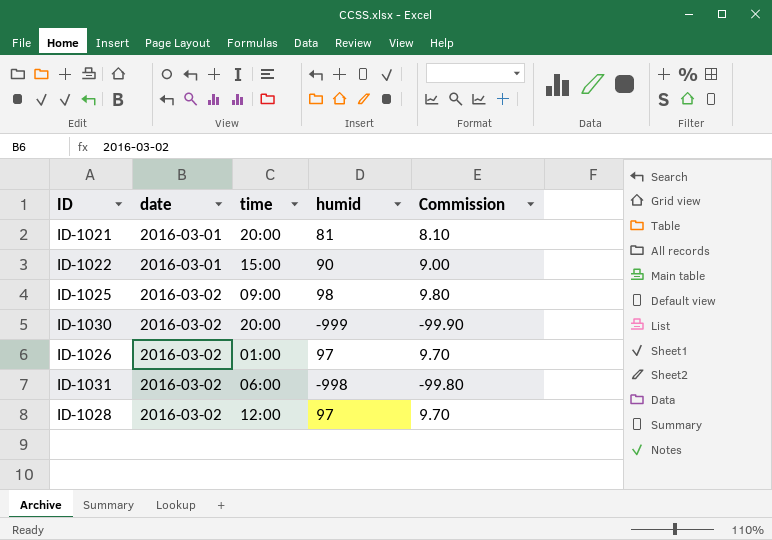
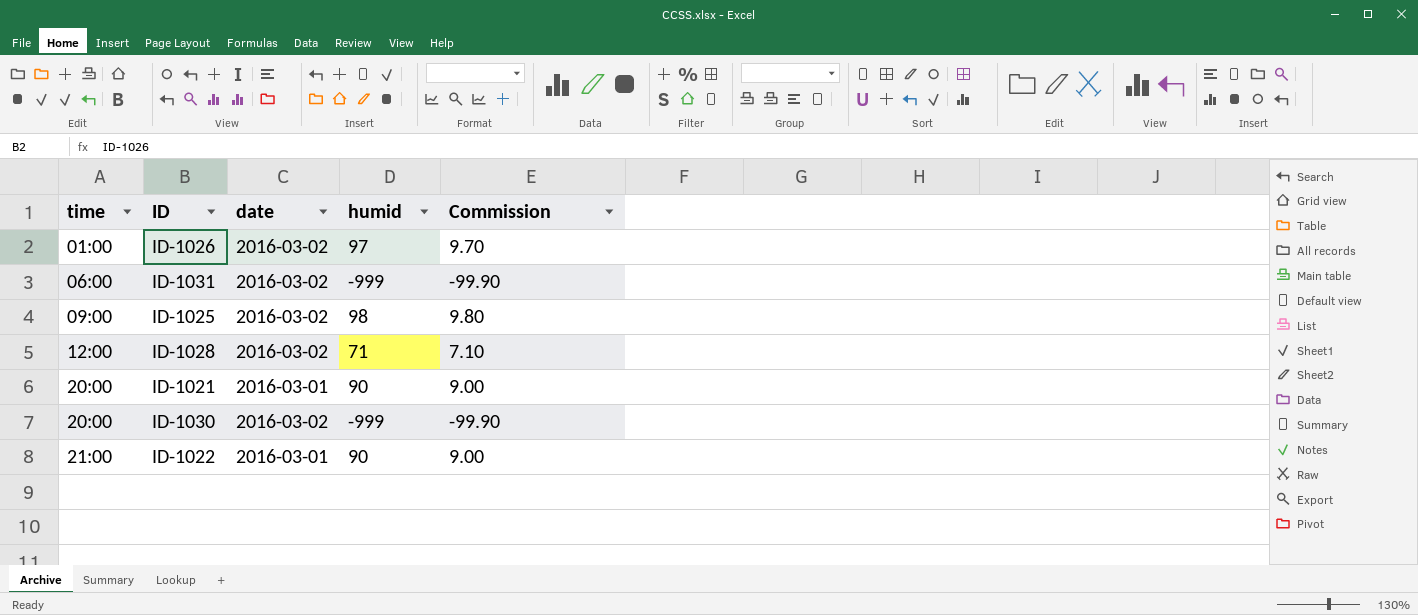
row order: date ascending -> time ascending
column time | position: 3 -> 1
ID-1031 | humid: -998 -> -999
ID-1031 | Commission: -99.80 -> -99.90
ID-1028 | humid: 97 -> 71
ID-1028 | Commission: 9.70 -> 7.10
ID-1021 | humid: 81 -> 90
ID-1021 | Commission: 8.10 -> 9.00
ID-1022 | time: 15:00 -> 21:00

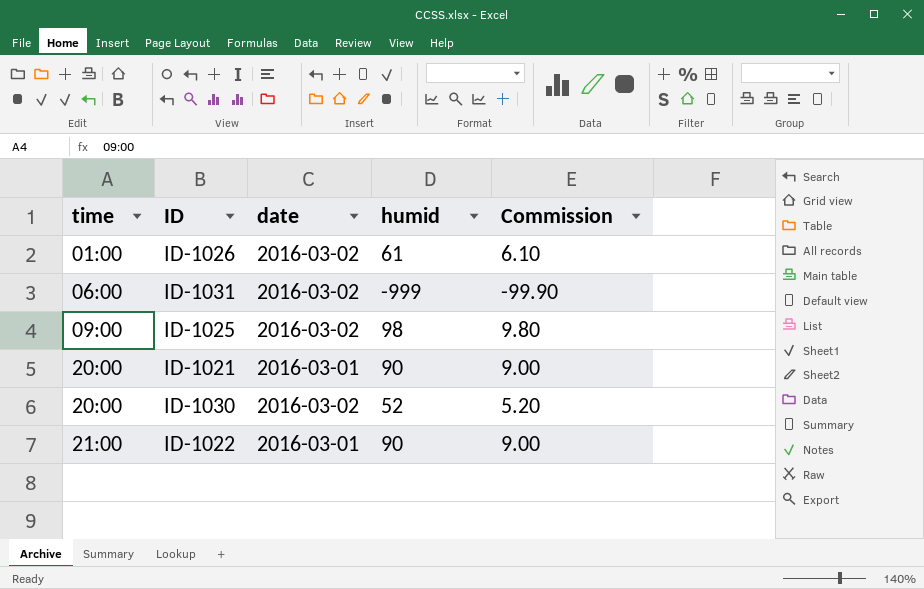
row ID-1028: 12:00 | 2016-03-02 | 71 | 7.10 -> none
ID-1026 | humid: 97 -> 61
ID-1026 | Commission: 9.70 -> 6.10
ID-1030 | humid: -999 -> 52
ID-1030 | Commission: -99.90 -> 5.20

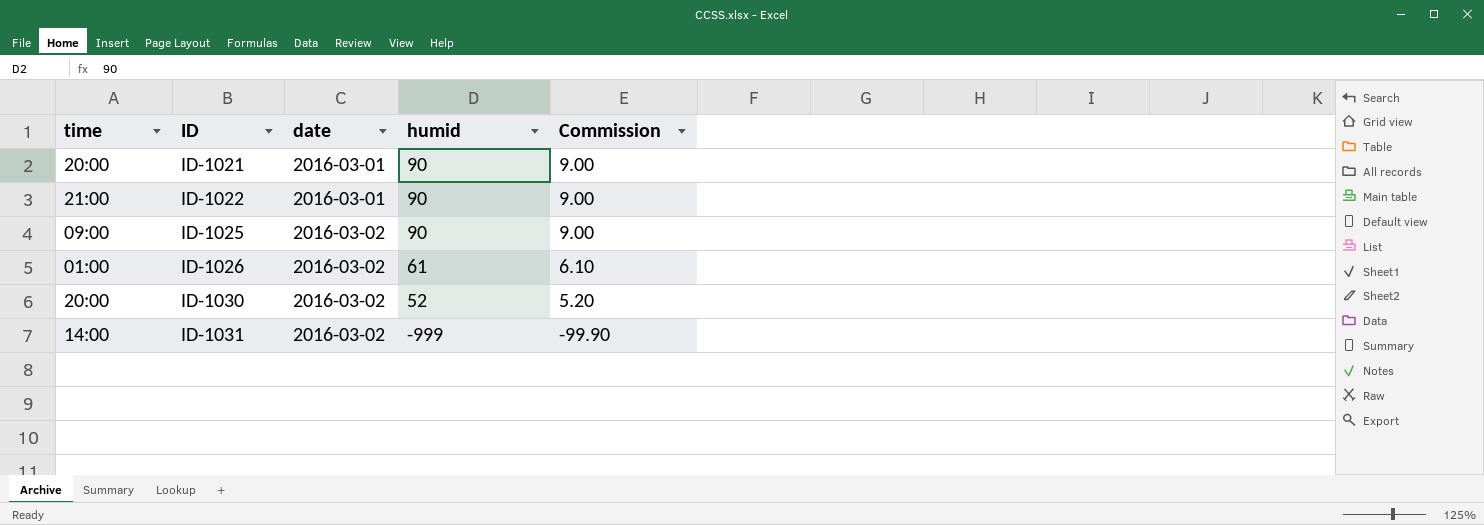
row order: time ascending -> ID ascending
ID-1025 | humid: 98 -> 90
ID-1025 | Commission: 9.80 -> 9.00
ID-1031 | time: 06:00 -> 14:00

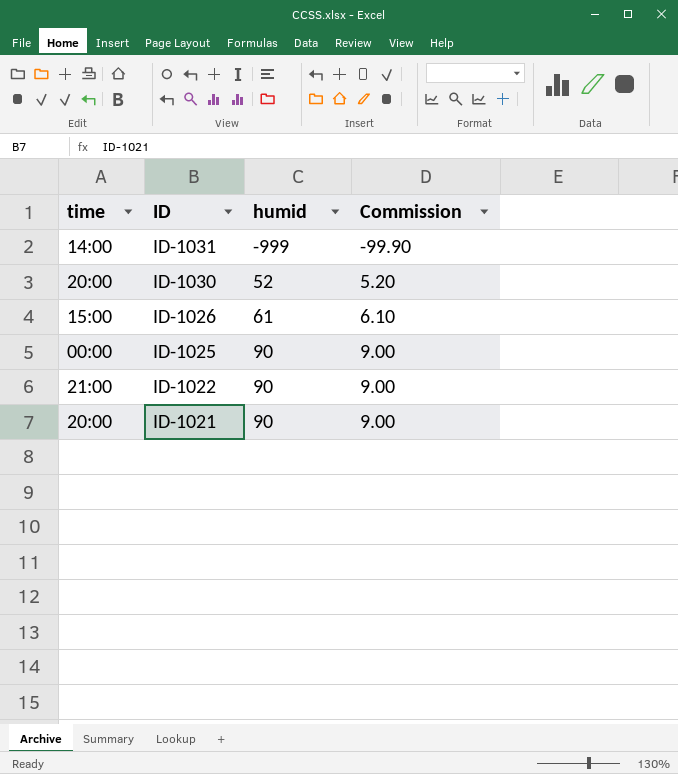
row order: ID ascending -> ID descending
column date | position: 3 -> none
ID-1026 | time: 01:00 -> 15:00
ID-1025 | time: 09:00 -> 00:00

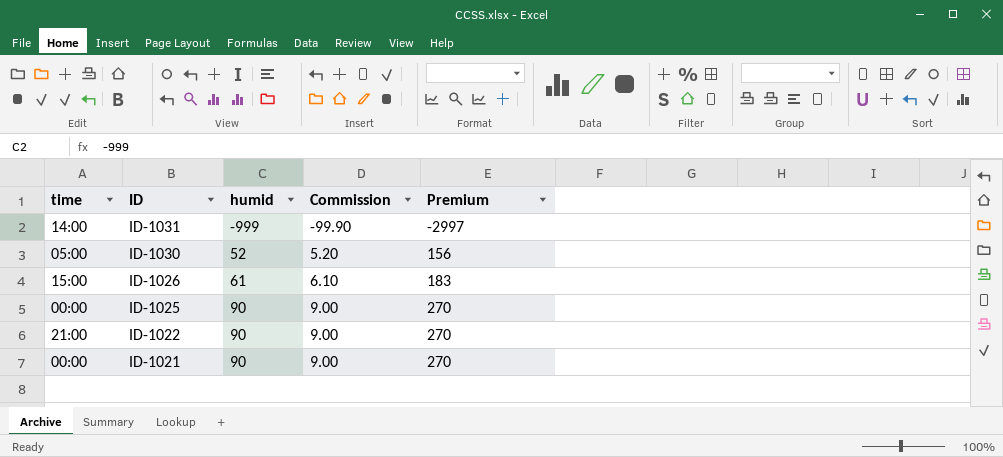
column Premium | formula: none -> [humid] * 3
ID-1030 | time: 20:00 -> 05:00
ID-1021 | time: 20:00 -> 00:00

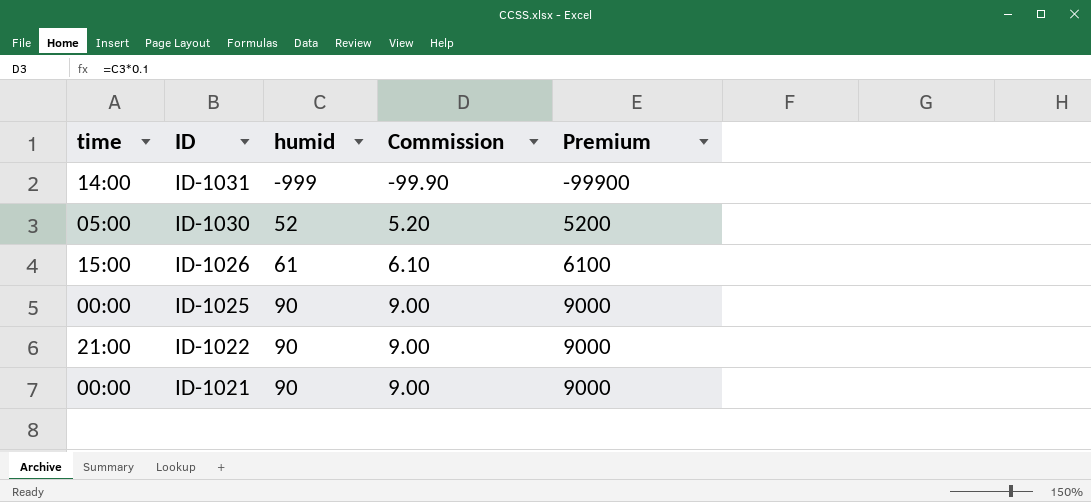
column Premium | formula: [humid] * 3 -> [humid] * 100

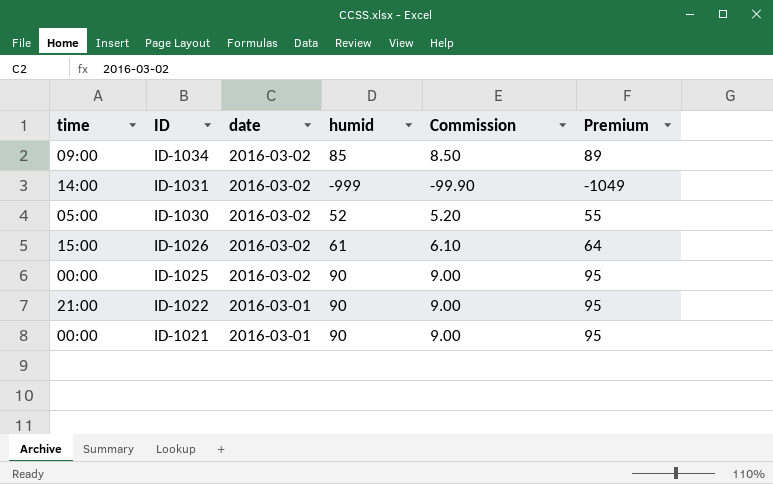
column date | position: none -> 3
column Premium | formula: [humid] * 100 -> [humid] * 1.05
row ID-1034: none -> 09:00 | 2016-03-02 | 85 | 8.50 | 89

